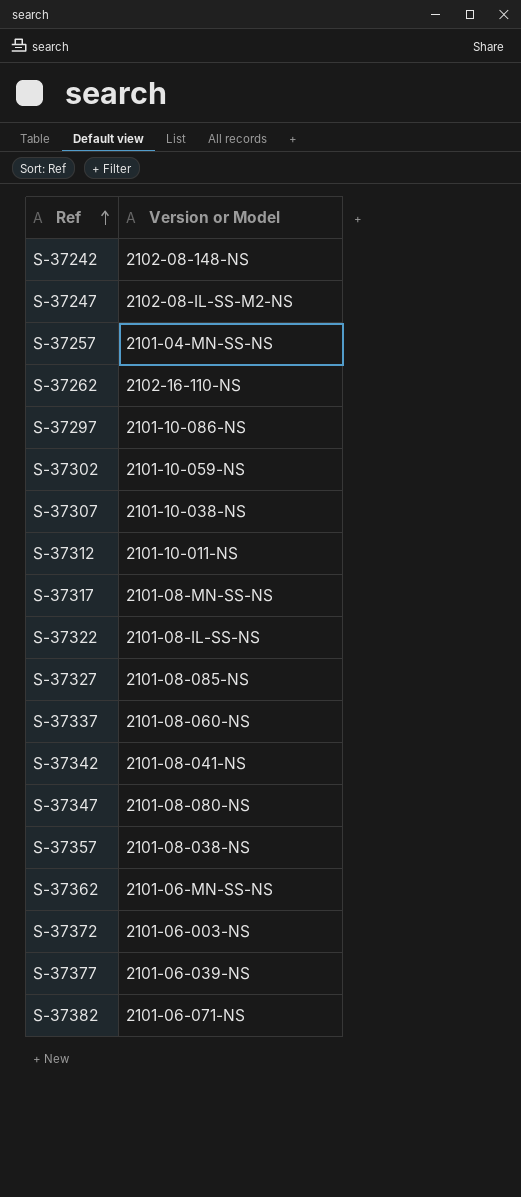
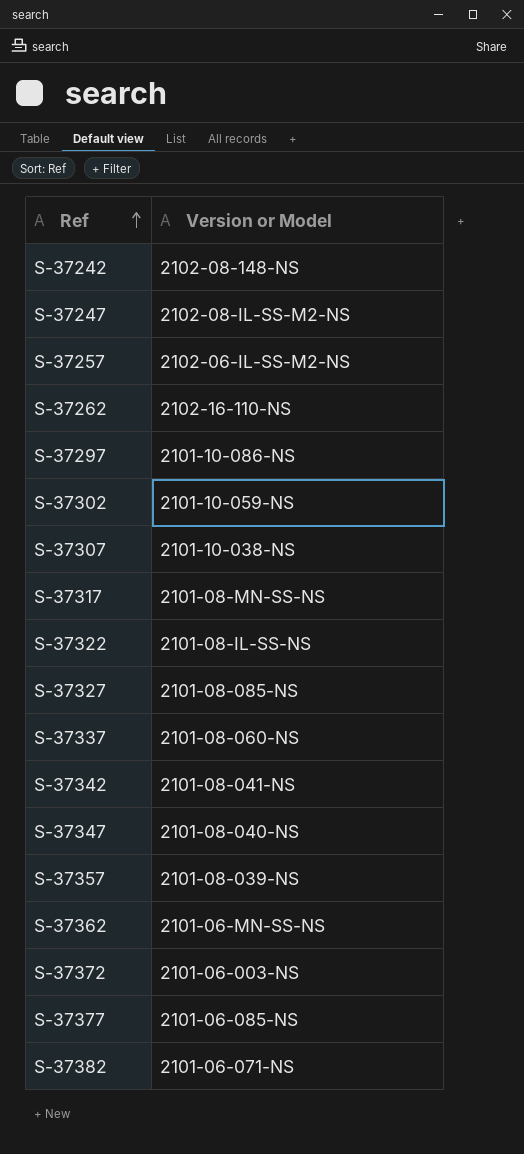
row S-37312: 2101-10-011-NS -> none
S-37257 | Version or Model: 2101-04-MN-SS-NS -> 2102-06-IL-SS-M2-NS
S-37347 | Version or Model: 2101-08-080-NS -> 2101-08-040-NS
S-37357 | Version or Model: 2101-08-038-NS -> 2101-08-039-NS
S-37377 | Version or Model: 2101-06-039-NS -> 2101-06-085-NS

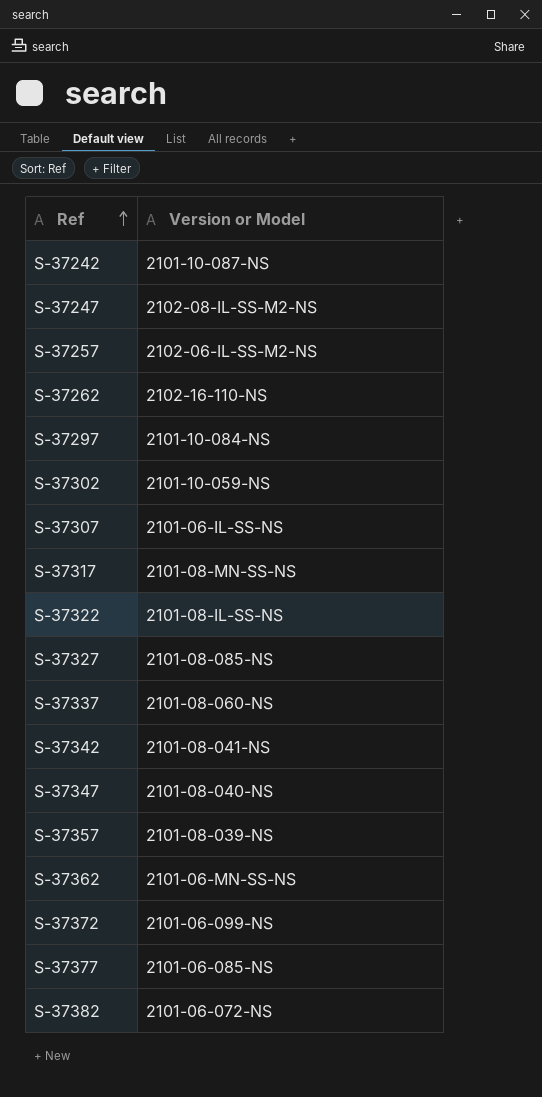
S-37242 | Version or Model: 2102-08-148-NS -> 2101-10-087-NS
S-37297 | Version or Model: 2101-10-086-NS -> 2101-10-084-NS
S-37307 | Version or Model: 2101-10-038-NS -> 2101-06-IL-SS-NS
S-37372 | Version or Model: 2101-06-003-NS -> 2101-06-099-NS
S-37382 | Version or Model: 2101-06-071-NS -> 2101-06-072-NS

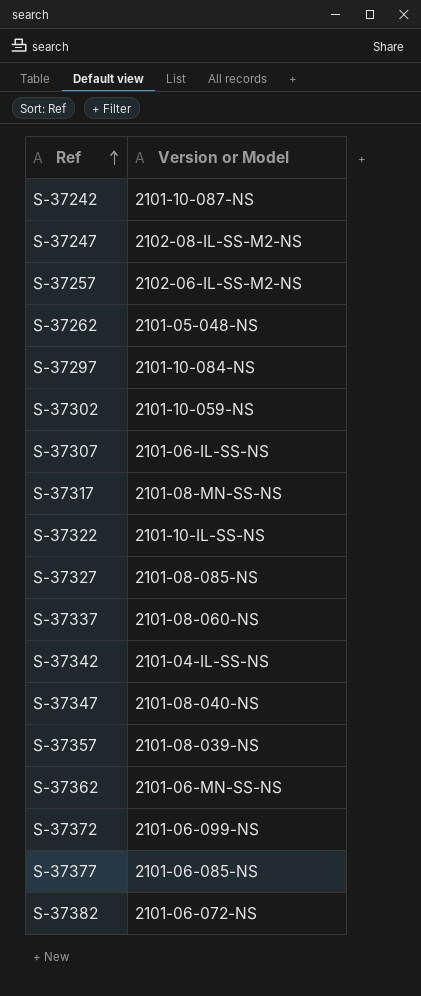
S-37262 | Version or Model: 2102-16-110-NS -> 2101-05-048-NS
S-37322 | Version or Model: 2101-08-IL-SS-NS -> 2101-10-IL-SS-NS
S-37342 | Version or Model: 2101-08-041-NS -> 2101-04-IL-SS-NS

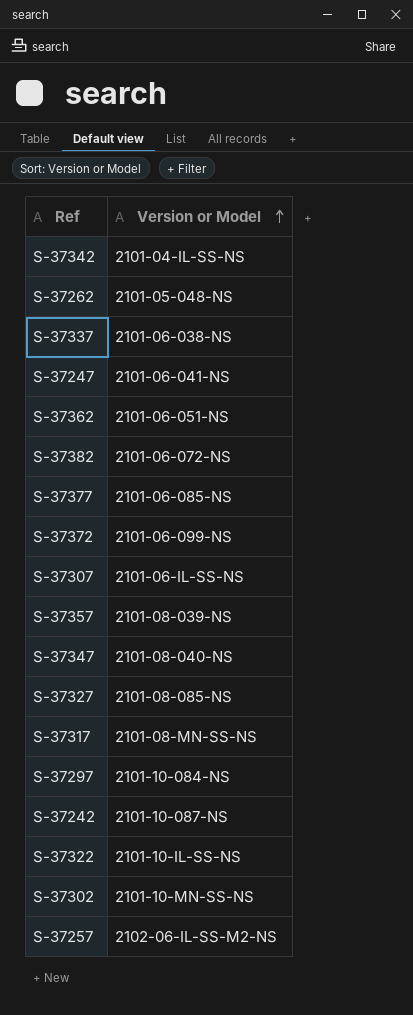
row order: Ref ascending -> Version or Model ascending
S-37337 | Version or Model: 2101-08-060-NS -> 2101-06-038-NS
S-37247 | Version or Model: 2102-08-IL-SS-M2-NS -> 2101-06-041-NS
S-37362 | Version or Model: 2101-06-MN-SS-NS -> 2101-06-051-NS
S-37302 | Version or Model: 2101-10-059-NS -> 2101-10-MN-SS-NS

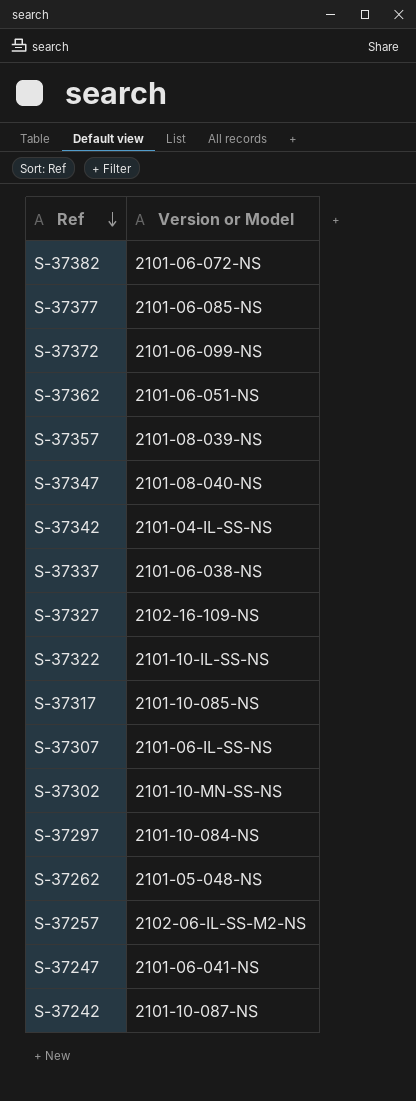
row order: Version or Model ascending -> Ref descending
S-37327 | Version or Model: 2101-08-085-NS -> 2102-16-109-NS
S-37317 | Version or Model: 2101-08-MN-SS-NS -> 2101-10-085-NS

